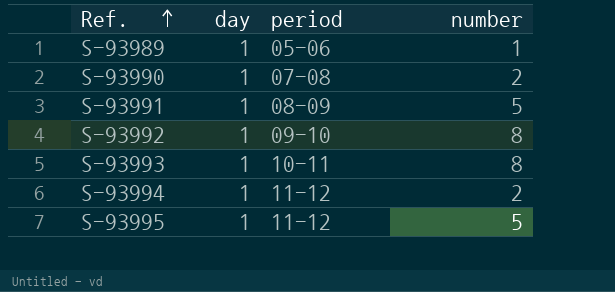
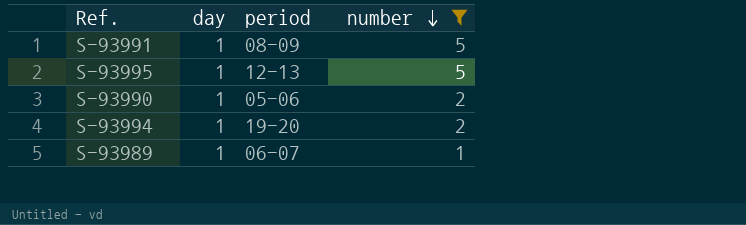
filter: none -> number != 8
row order: Ref. ascending -> number descending
S-93995 | period: 11-12 -> 12-13
S-93990 | period: 07-08 -> 05-06
S-93994 | period: 11-12 -> 19-20
S-93989 | period: 05-06 -> 06-07

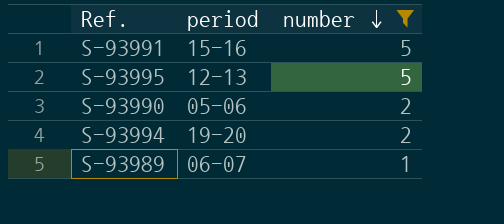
column day | position: 2 -> none
S-93991 | period: 08-09 -> 15-16

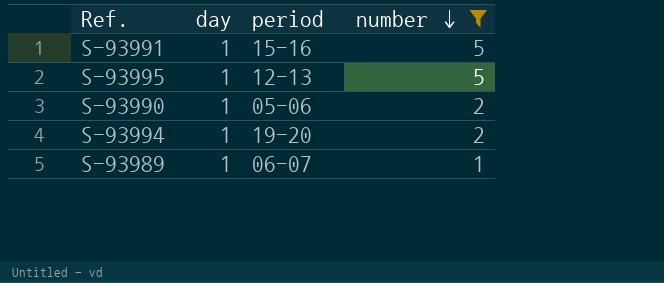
column day | position: none -> 2

